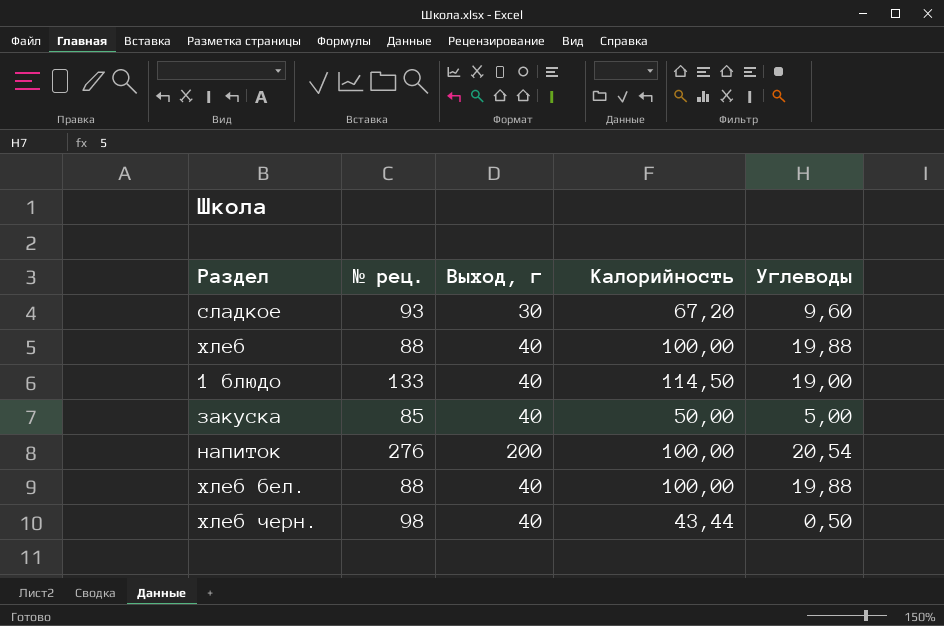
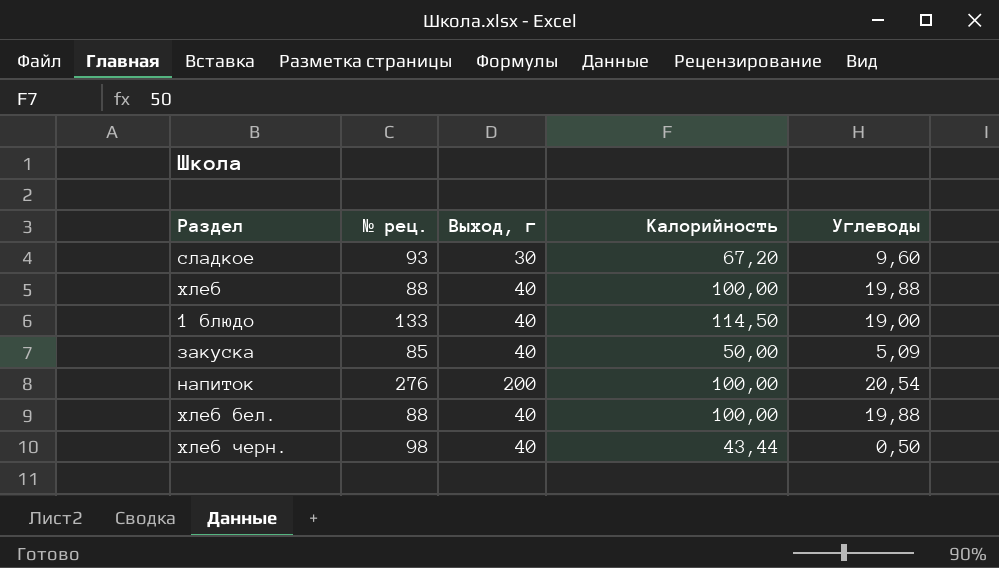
закуска | Углеводы: 5,00 -> 5,09

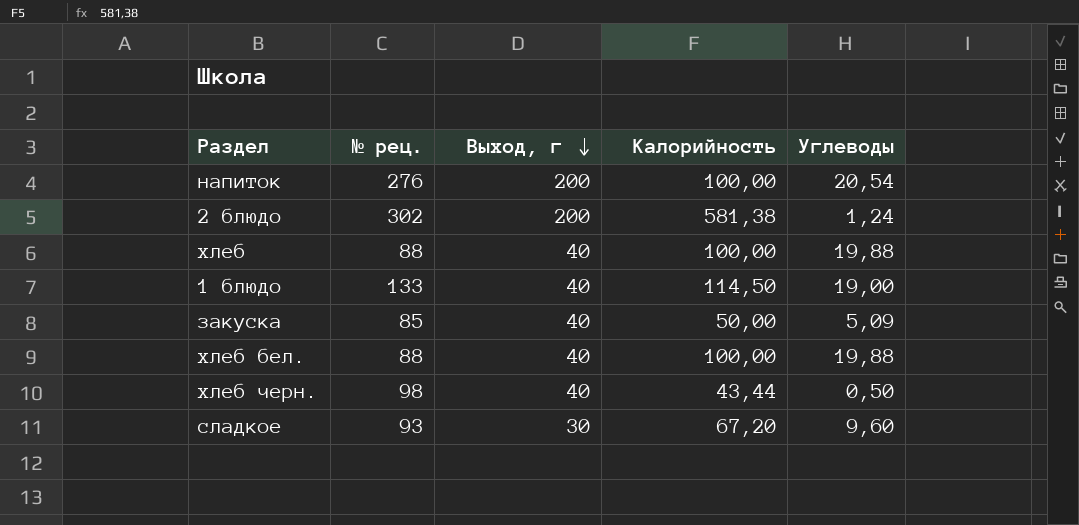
row order: none -> Выход, г descending
row 2 блюдо: none -> 302 | 200 | 581,38 | 1,24

